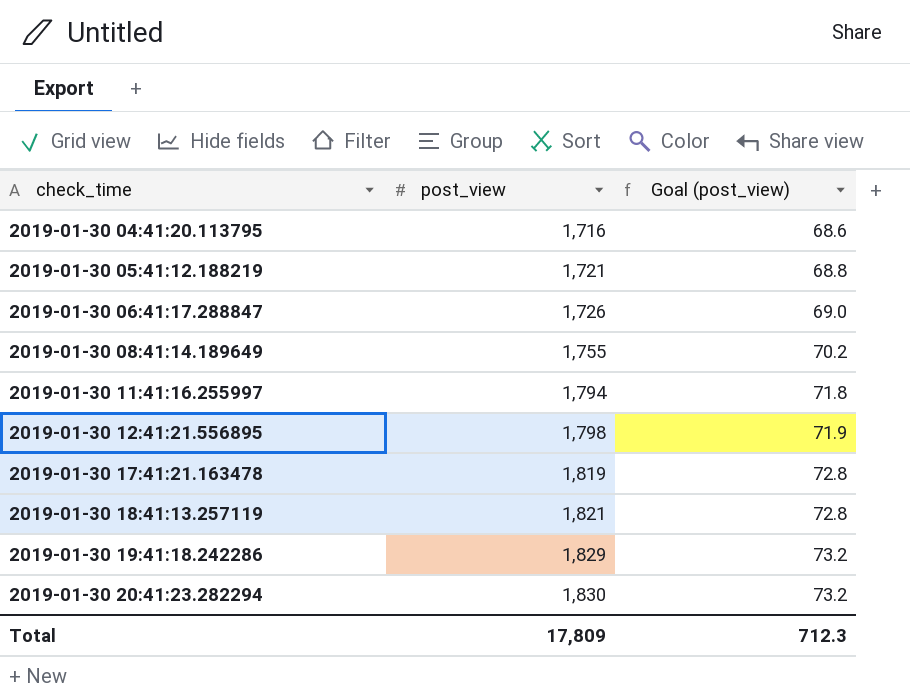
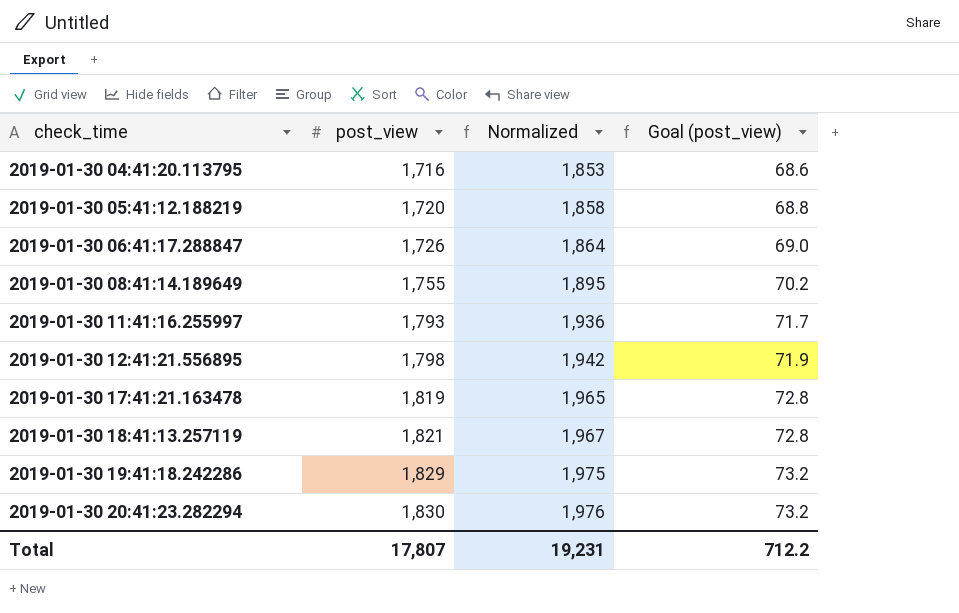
column Normalized | formula: none -> [post_view] * 1.08
2019-01-30 05:41:12.188219 | post_view: 1,721 -> 1,720
2019-01-30 11:41:16.255997 | post_view: 1,794 -> 1,793
2019-01-30 11:41:16.255997 | Goal (post_view): 71.8 -> 71.7
Total | post_view: 17,809 -> 17,807
Total | Goal (post_view): 712.3 -> 712.2

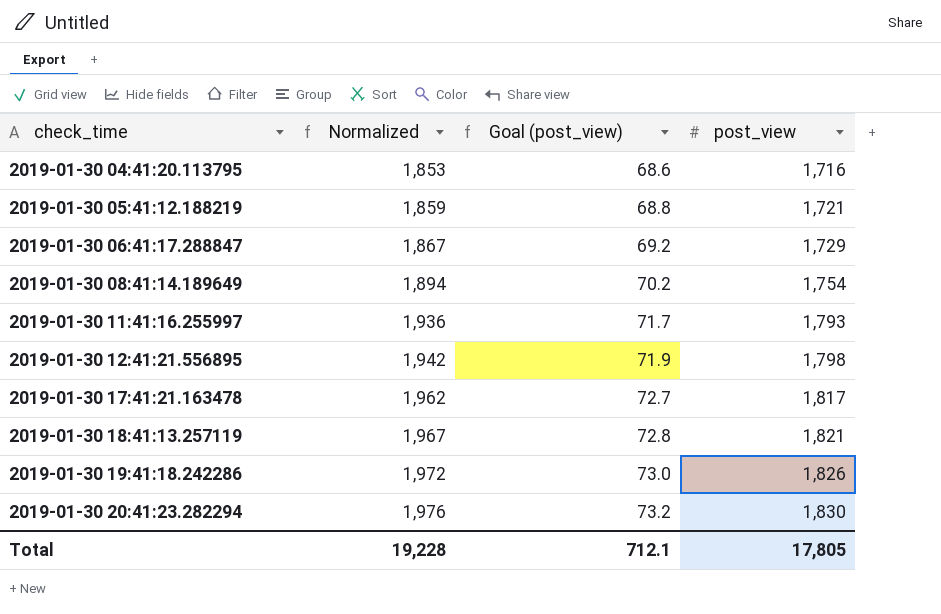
column post_view | position: 2 -> 4
2019-01-30 05:41:12.188219 | Normalized: 1,858 -> 1,859
2019-01-30 05:41:12.188219 | post_view: 1,720 -> 1,721
2019-01-30 06:41:17.288847 | Normalized: 1,864 -> 1,867
2019-01-30 06:41:17.288847 | Goal (post_view): 69.0 -> 69.2
2019-01-30 06:41:17.288847 | post_view: 1,726 -> 1,729
2019-01-30 08:41:14.189649 | Normalized: 1,895 -> 1,894
2019-01-30 08:41:14.189649 | post_view: 1,755 -> 1,754
2019-01-30 17:41:21.163478 | Normalized: 1,965 -> 1,962
2019-01-30 17:41:21.163478 | Goal (post_view): 72.8 -> 72.7
2019-01-30 17:41:21.163478 | post_view: 1,819 -> 1,817
2019-01-30 19:41:18.242286 | Normalized: 1,975 -> 1,972
2019-01-30 19:41:18.242286 | Goal (post_view): 73.2 -> 73.0
2019-01-30 19:41:18.242286 | post_view: 1,829 -> 1,826
Total | Normalized: 19,231 -> 19,228
Total | Goal (post_view): 712.2 -> 712.1
Total | post_view: 17,807 -> 17,805

